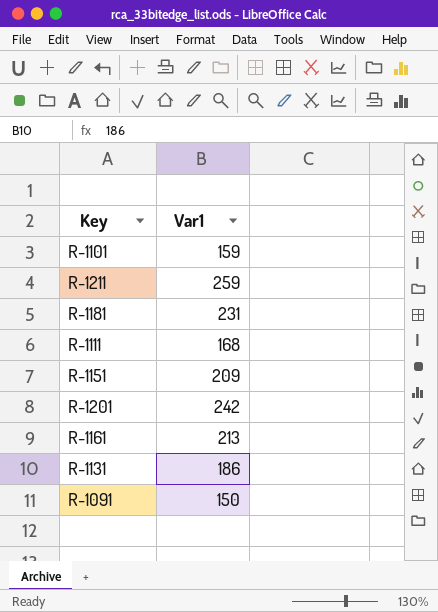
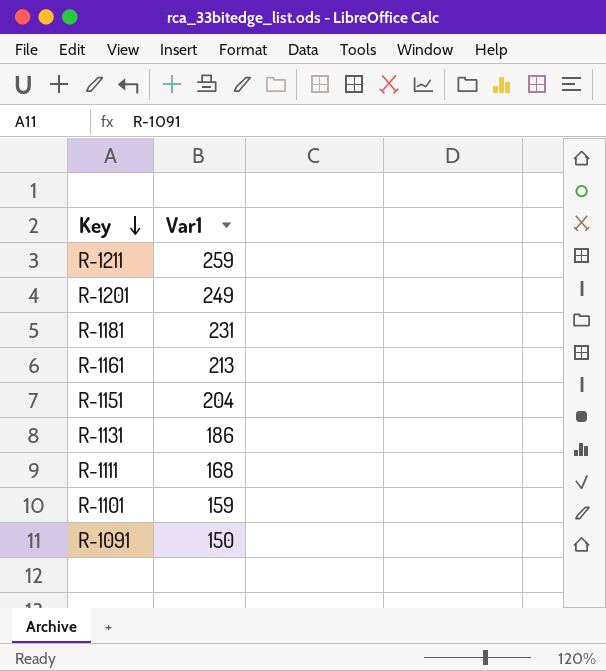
row order: none -> Key descending
R-1201 | Var1: 242 -> 249
R-1151 | Var1: 209 -> 204

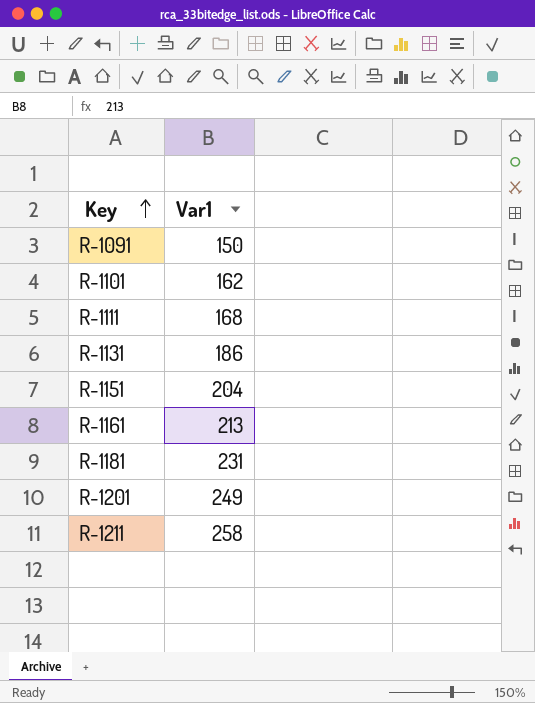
row order: Key descending -> Key ascending
R-1101 | Var1: 159 -> 162
R-1211 | Var1: 259 -> 258

